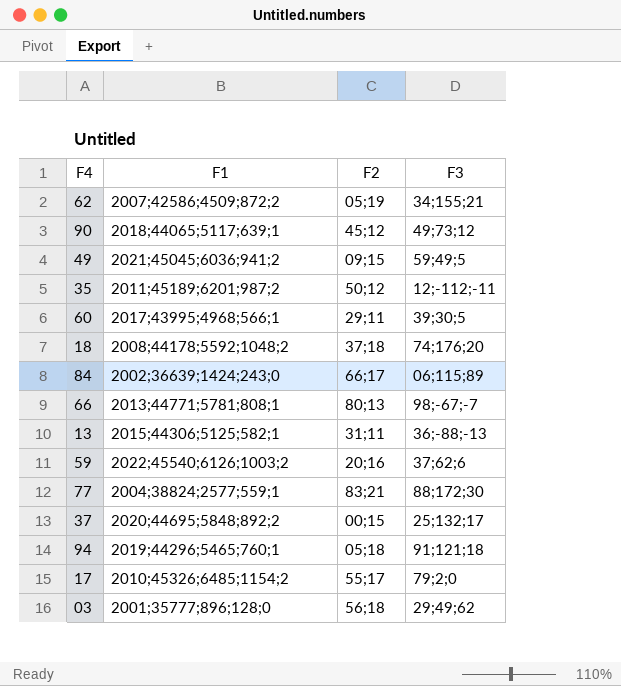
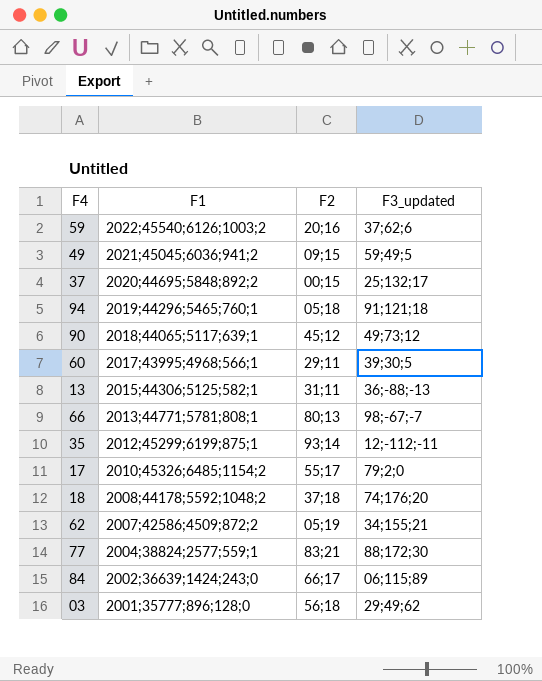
row order: none -> F1 descending
column name: F3 -> F3_updated
35 | F1: 2011;45189;6201;987;2 -> 2012;45299;6199;875;1
35 | F2: 50;12 -> 93;14

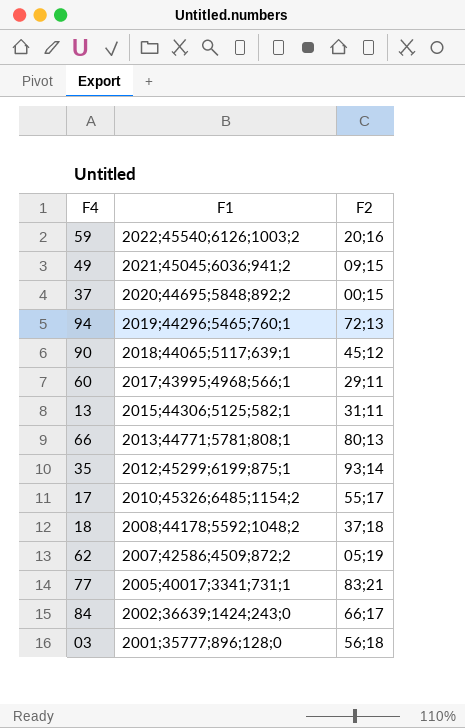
column F3_updated | position: 4 -> none
94 | F2: 05;18 -> 72;13
77 | F1: 2004;38824;2577;559;1 -> 2005;40017;3341;731;1

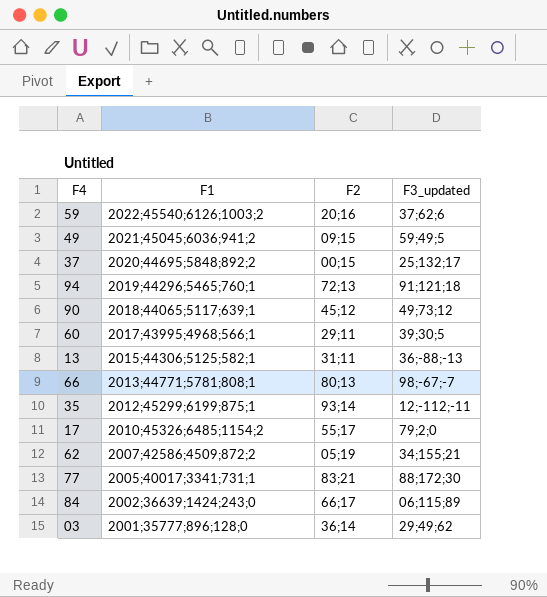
column F3_updated | position: none -> 4
row 18: 2008;44178;5592;1048;2 | 37;18 -> none
03 | F2: 56;18 -> 36;14

